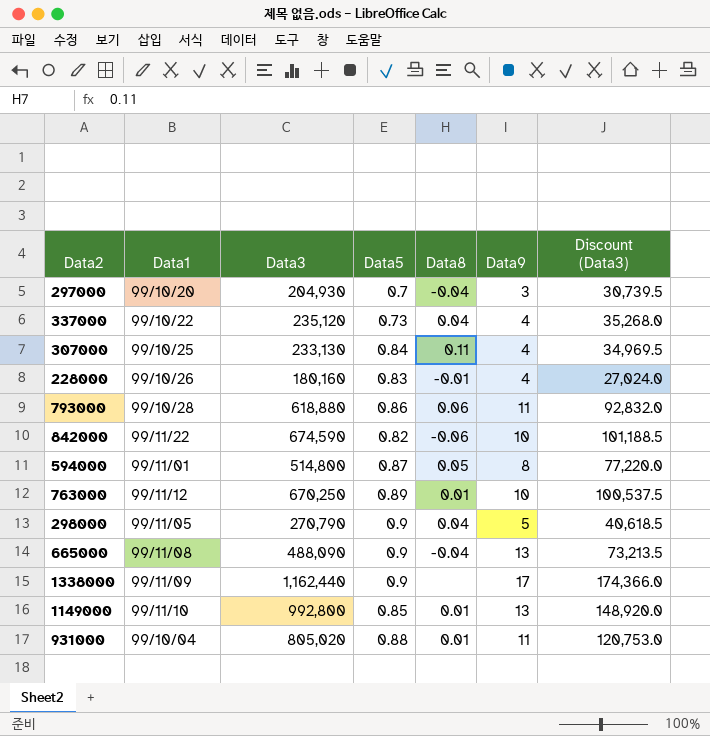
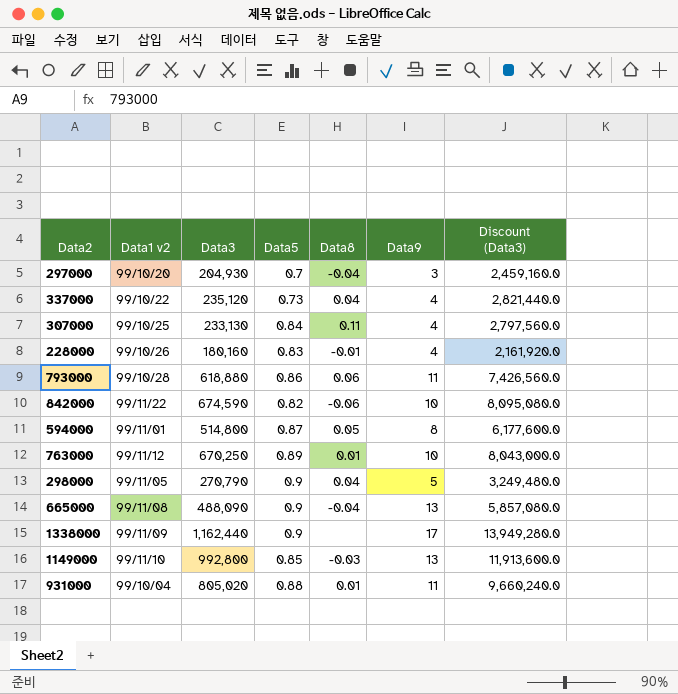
column name: Data1 -> Data1 v2
column Discount (Data3) | formula: [Data3] * 0.15 -> [Data3] * 12
1149000 | Data8: 0.01 -> -0.03

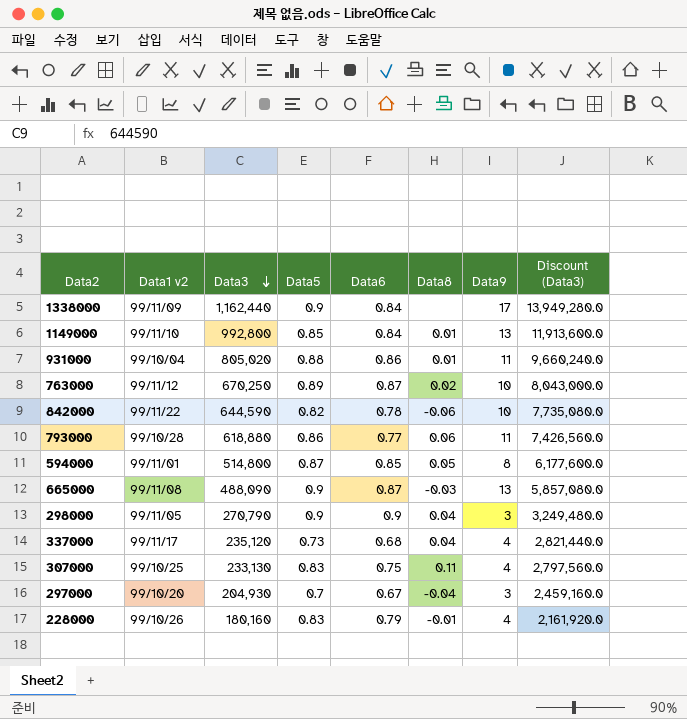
row order: none -> Data3 descending
column Data6 | position: none -> 5
1149000 | Data8: -0.03 -> 0.01
763000 | Data8: 0.01 -> 0.02
842000 | Data3: 674,590 -> 644,590
842000 | Discount (Data3): 8,095,080.0 -> 7,735,080.0
665000 | Data8: -0.04 -> -0.03
298000 | Data9: 5 -> 3
337000 | Data1 v2: 99/10/22 -> 99/11/17
307000 | Data5: 0.84 -> 0.83

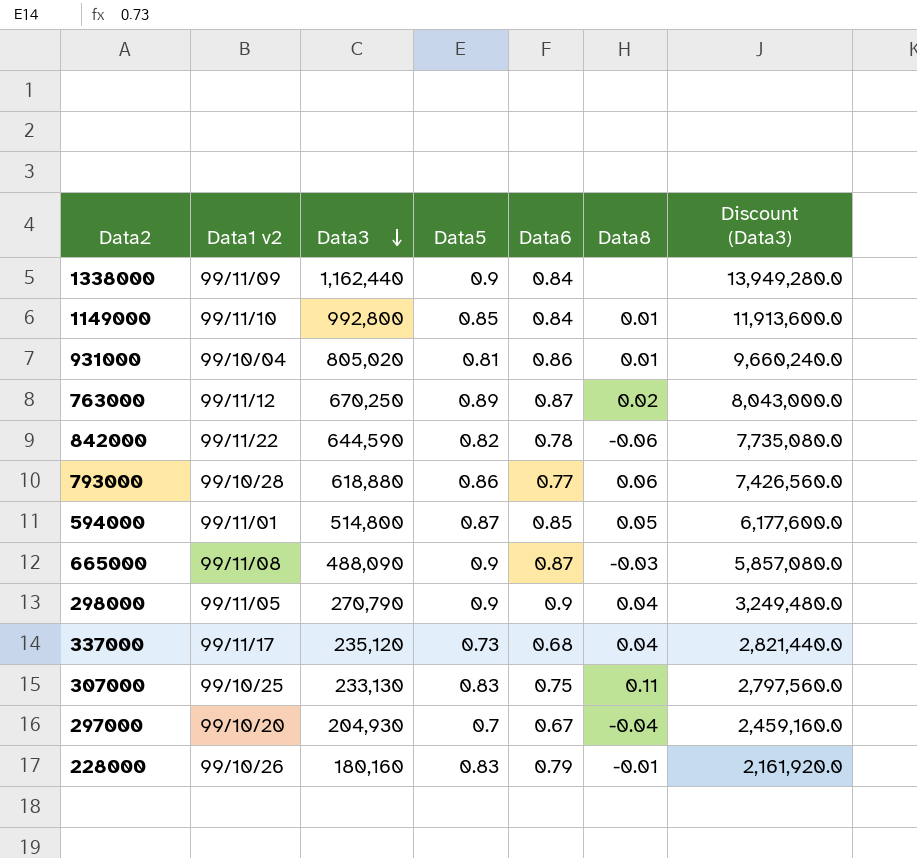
column Data9 | position: 7 -> none
931000 | Data5: 0.88 -> 0.81

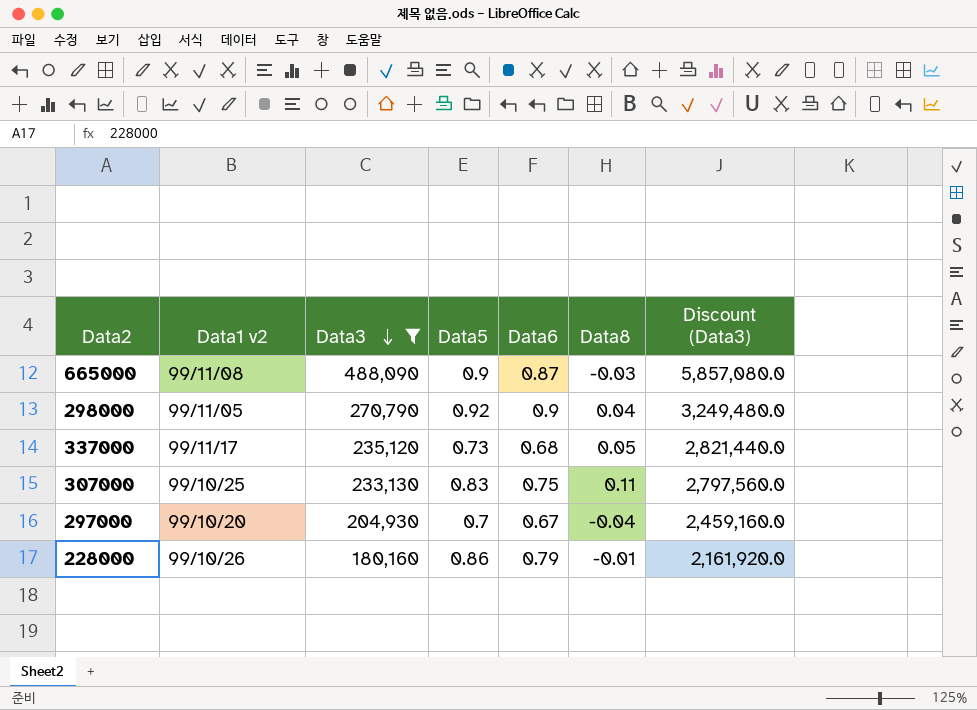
filter: none -> Data3 <= 488,090
298000 | Data5: 0.9 -> 0.92
337000 | Data8: 0.04 -> 0.05
228000 | Data5: 0.83 -> 0.86

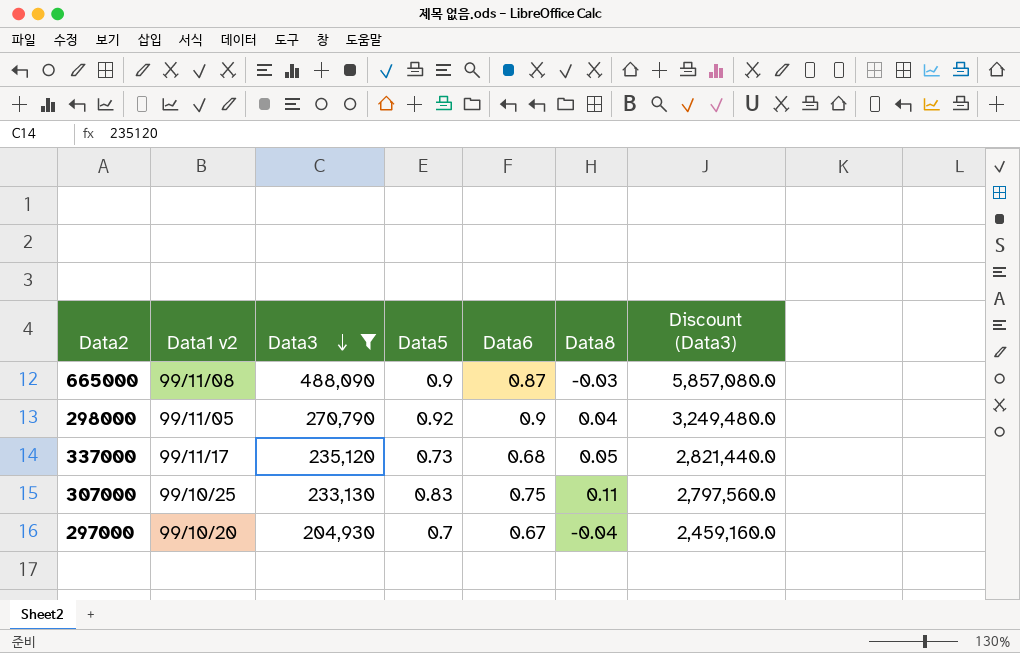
row 228000: 99/10/26 | 180,160 | 0.86 | 0.79 | -0.01 | 2,161,920.0 -> none

